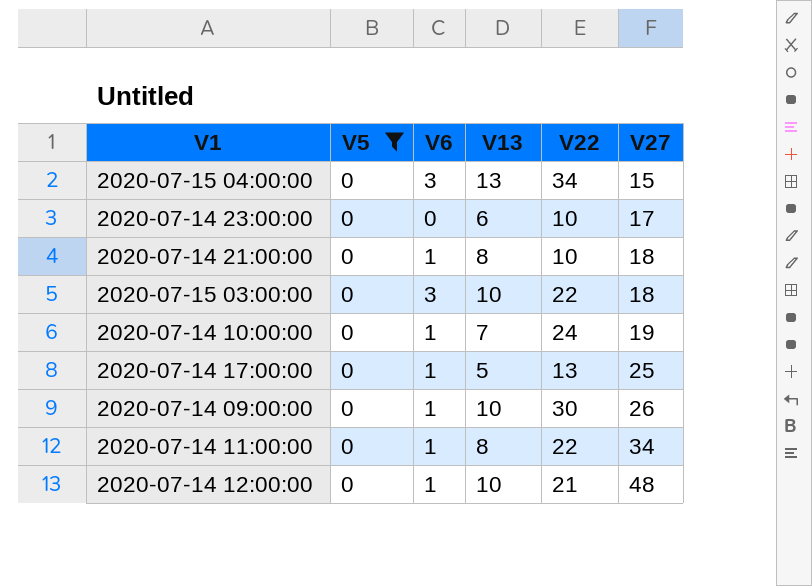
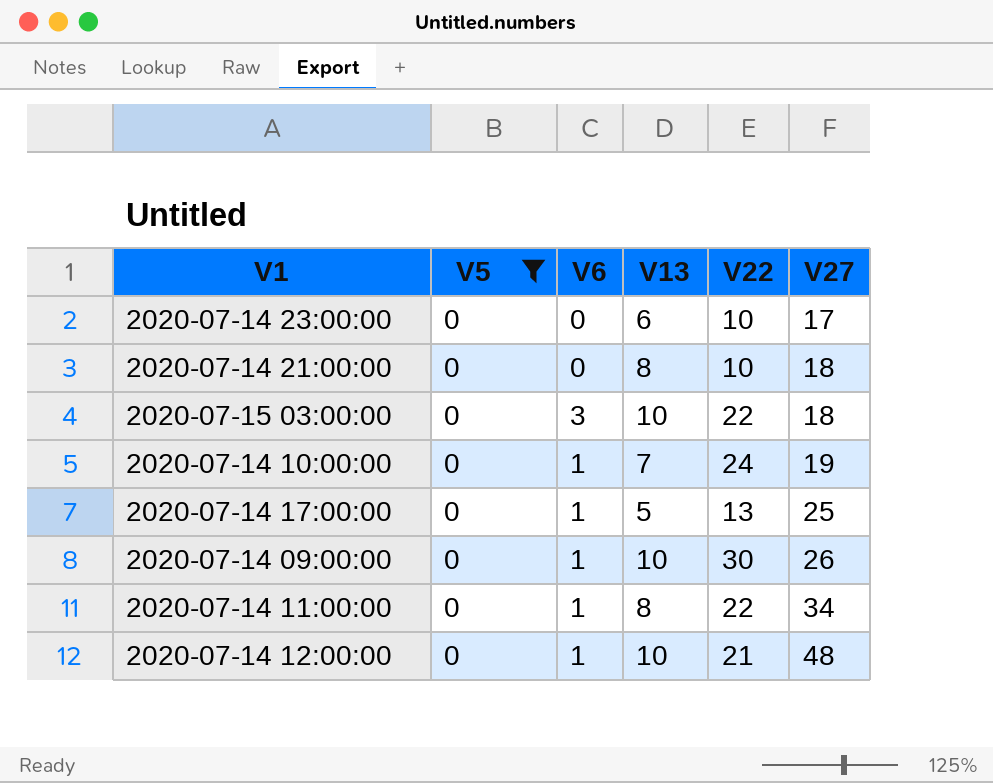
row 2020-07-15 04:00:00: 0 | 3 | 13 | 34 | 15 -> none
2020-07-14 21:00:00 | V6: 1 -> 0

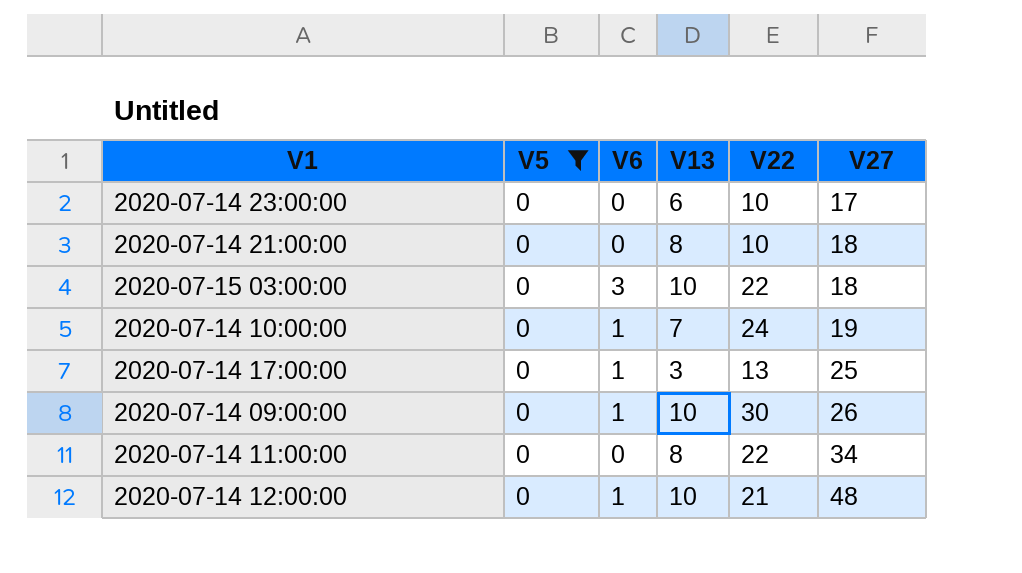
2020-07-14 17:00:00 | V13: 5 -> 3
2020-07-14 11:00:00 | V6: 1 -> 0

